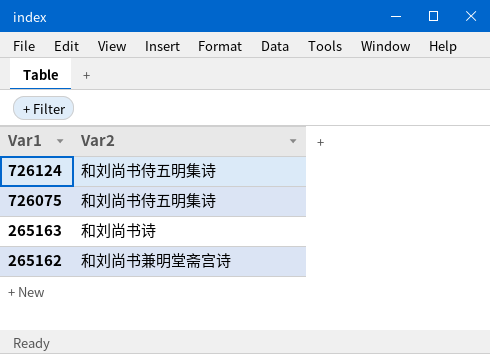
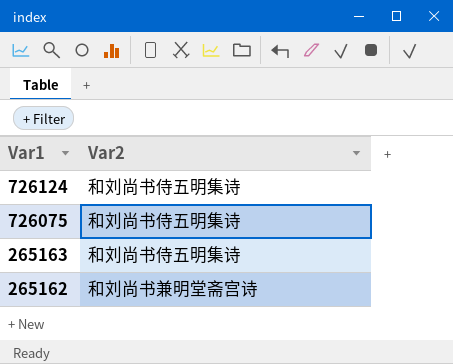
265163 | Var2: 和刘尚书诗 -> 和刘尚书侍五明集诗

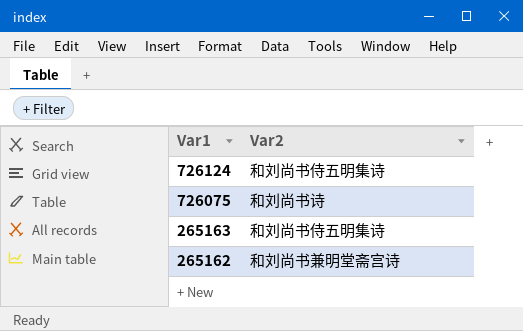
726075 | Var2: 和刘尚书侍五明集诗 -> 和刘尚书诗

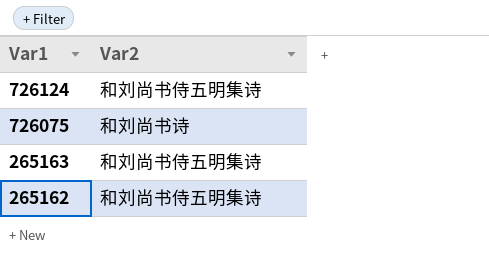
265162 | Var2: 和刘尚书兼明堂斋宫诗 -> 和刘尚书侍五明集诗

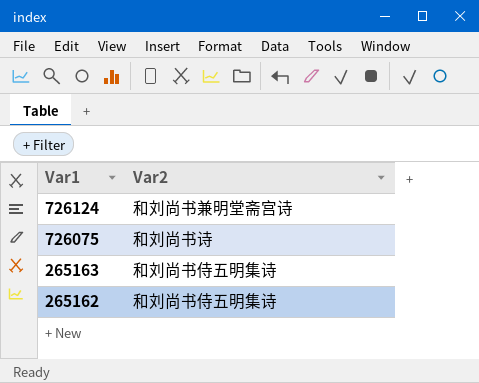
726124 | Var2: 和刘尚书侍五明集诗 -> 和刘尚书兼明堂斋宫诗

